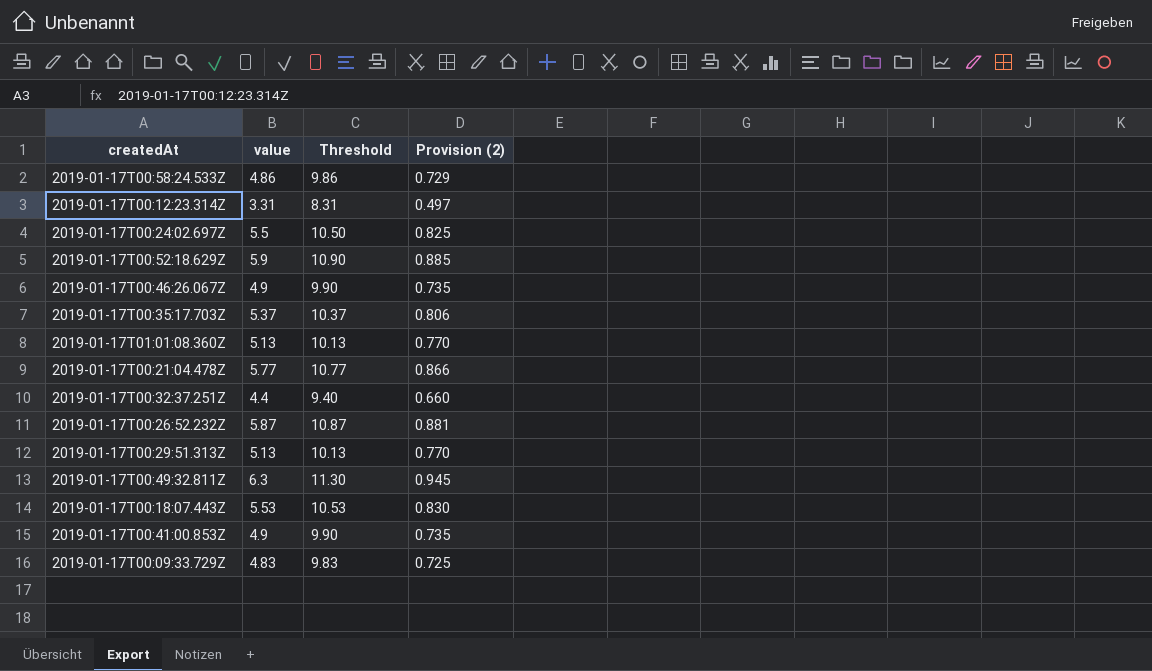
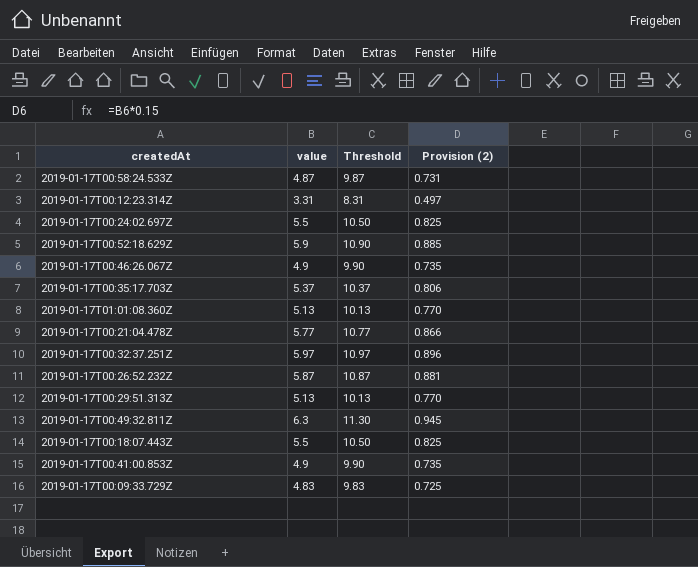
2019-01-17T00:58:24.533Z | value: 4.86 -> 4.87
2019-01-17T00:58:24.533Z | Threshold: 9.86 -> 9.87
2019-01-17T00:58:24.533Z | Provision (2): 0.729 -> 0.731
2019-01-17T00:32:37.251Z | value: 4.4 -> 5.97
2019-01-17T00:32:37.251Z | Threshold: 9.40 -> 10.97
2019-01-17T00:32:37.251Z | Provision (2): 0.660 -> 0.896
2019-01-17T00:18:07.443Z | value: 5.53 -> 5.5
2019-01-17T00:18:07.443Z | Threshold: 10.53 -> 10.50
2019-01-17T00:18:07.443Z | Provision (2): 0.830 -> 0.825

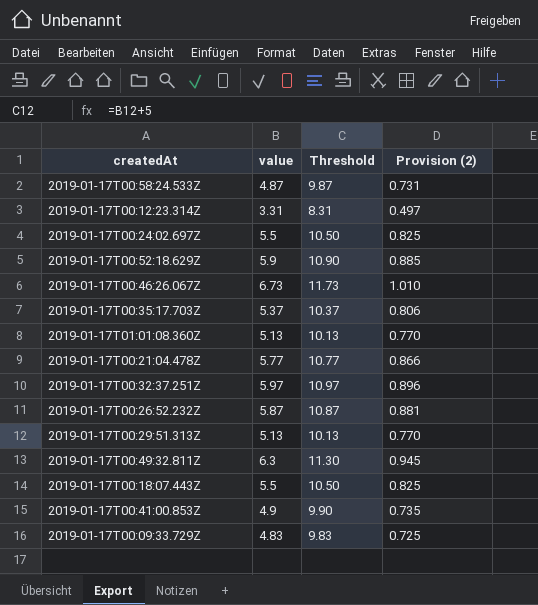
2019-01-17T00:46:26.067Z | value: 4.9 -> 6.73
2019-01-17T00:46:26.067Z | Threshold: 9.90 -> 11.73
2019-01-17T00:46:26.067Z | Provision (2): 0.735 -> 1.010

